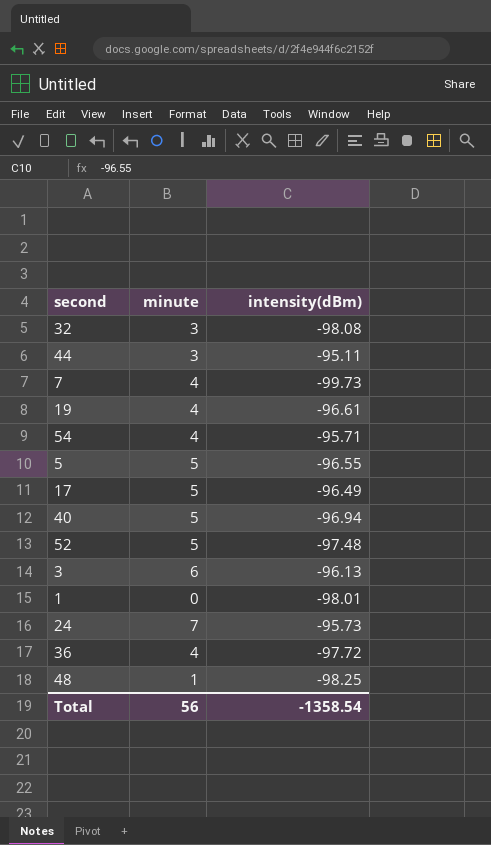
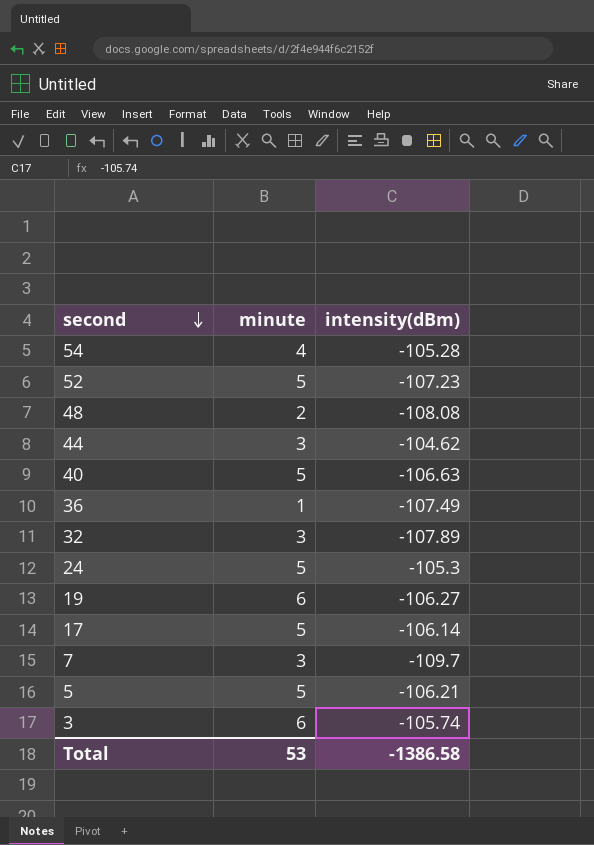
row order: none -> second descending
row 1: 0 | -98.01 -> none
54 | intensity(dBm): -95.71 -> -105.28
52 | intensity(dBm): -97.48 -> -107.23
48 | minute: 1 -> 2
48 | intensity(dBm): -98.25 -> -108.08
44 | intensity(dBm): -95.11 -> -104.62
40 | intensity(dBm): -96.94 -> -106.63
36 | minute: 4 -> 1
36 | intensity(dBm): -97.72 -> -107.49
32 | intensity(dBm): -98.08 -> -107.89
24 | minute: 7 -> 5
24 | intensity(dBm): -95.73 -> -105.3
19 | minute: 4 -> 6
19 | intensity(dBm): -96.61 -> -106.27
17 | intensity(dBm): -96.49 -> -106.14
7 | minute: 4 -> 3
7 | intensity(dBm): -99.73 -> -109.7
5 | intensity(dBm): -96.55 -> -106.21
3 | intensity(dBm): -96.13 -> -105.74
Total | minute: 56 -> 53
Total | intensity(dBm): -1358.54 -> -1386.58

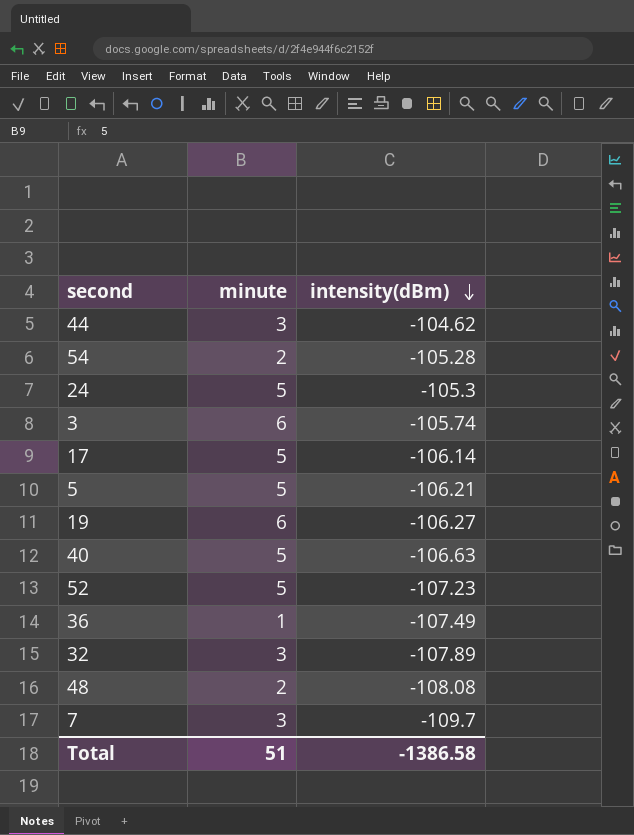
row order: second descending -> intensity(dBm) descending
54 | minute: 4 -> 2
Total | minute: 53 -> 51

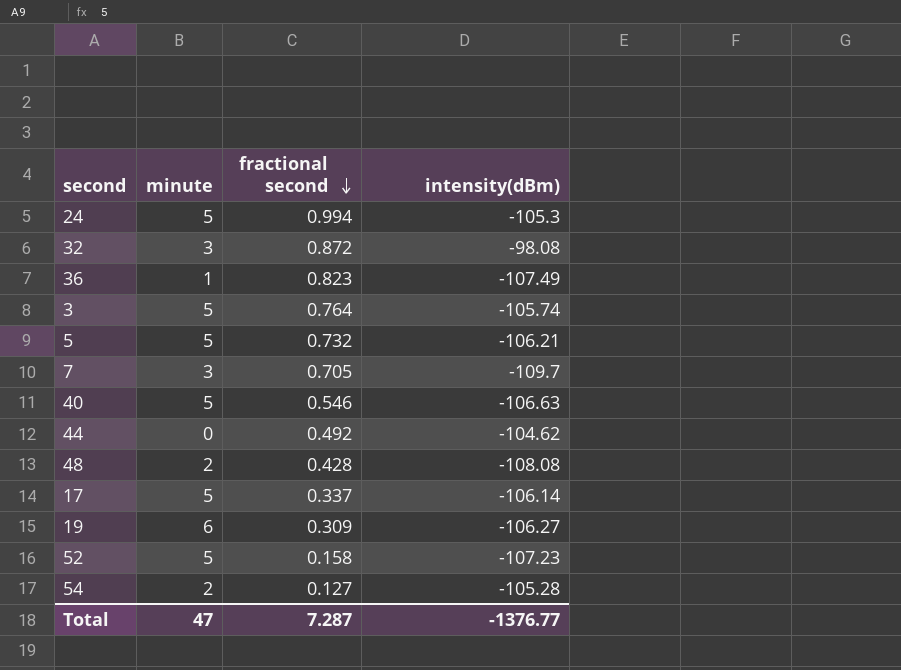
row order: intensity(dBm) descending -> fractional second descending
column fractional second | position: none -> 3
32 | intensity(dBm): -107.89 -> -98.08
3 | minute: 6 -> 5
44 | minute: 3 -> 0
Total | minute: 51 -> 47
Total | intensity(dBm): -1386.58 -> -1376.77

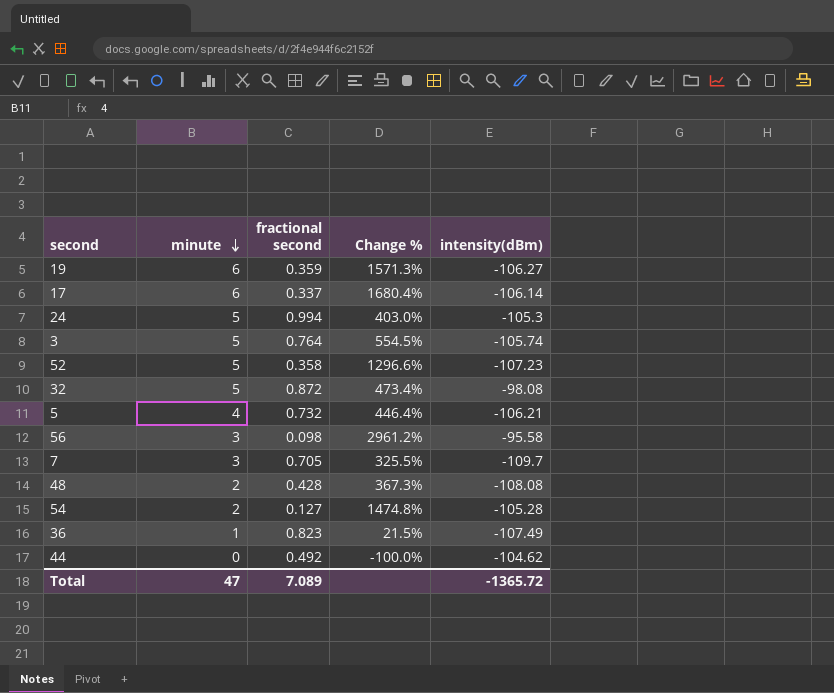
row order: fractional second descending -> minute descending
column Change % | formula: none -> ([minute] - [fractional second]) / [fractional second]
row 40: 5 | 0.546 | -106.63 -> none
19 | fractional second: 0.309 -> 0.359
17 | minute: 5 -> 6
52 | fractional second: 0.158 -> 0.358
32 | minute: 3 -> 5
5 | minute: 5 -> 4
row 56: none -> 3 | 0.098 | 2961.2% | -95.58
Total | fractional second: 7.287 -> 7.089
Total | intensity(dBm): -1376.77 -> -1365.72

